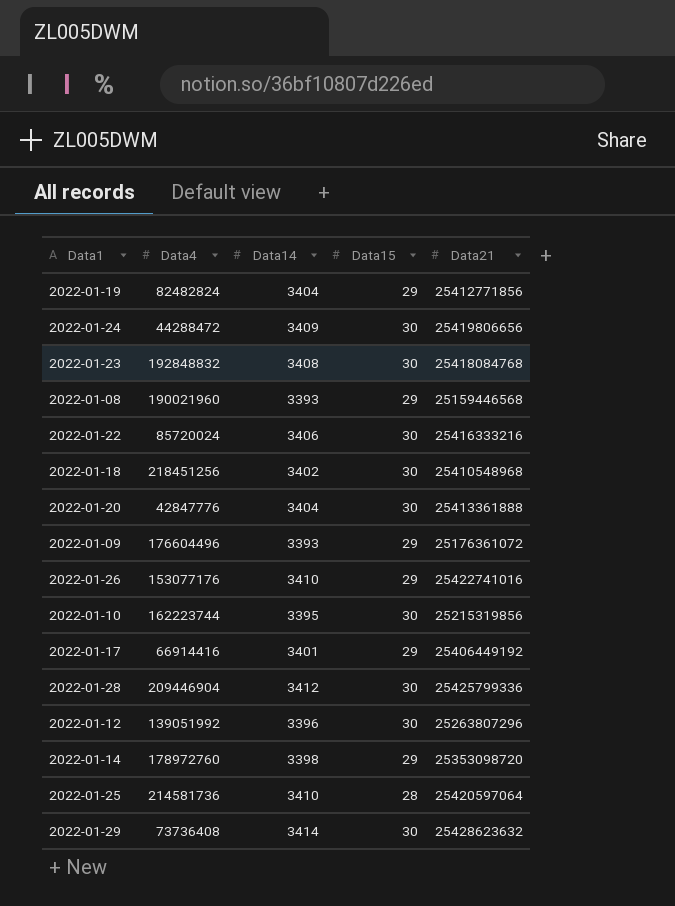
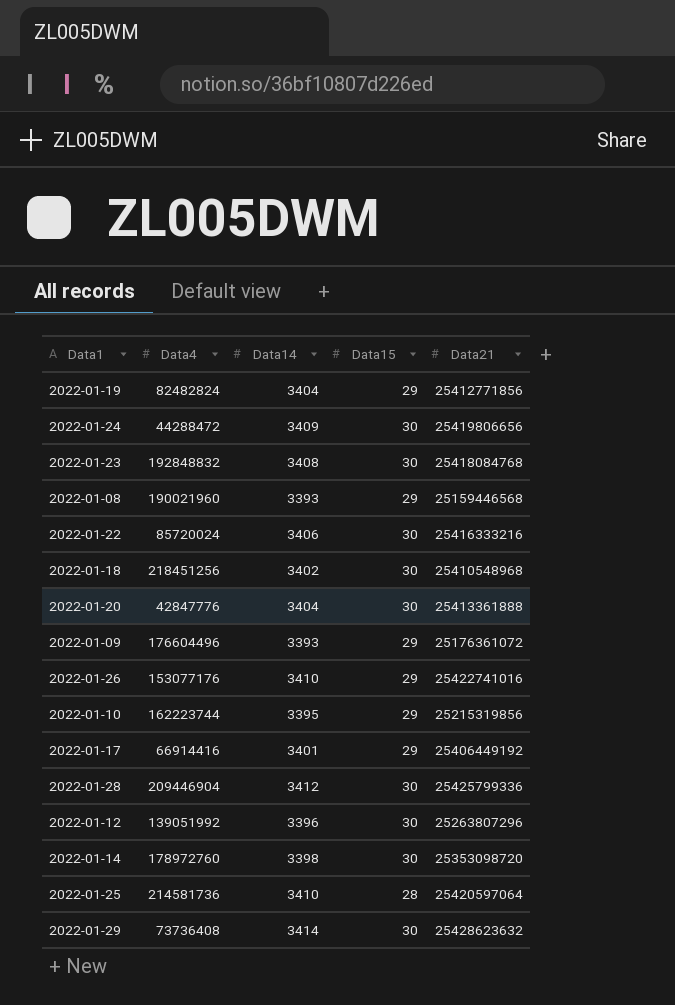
2022-01-10 | Data15: 30 -> 29
2022-01-14 | Data15: 29 -> 30

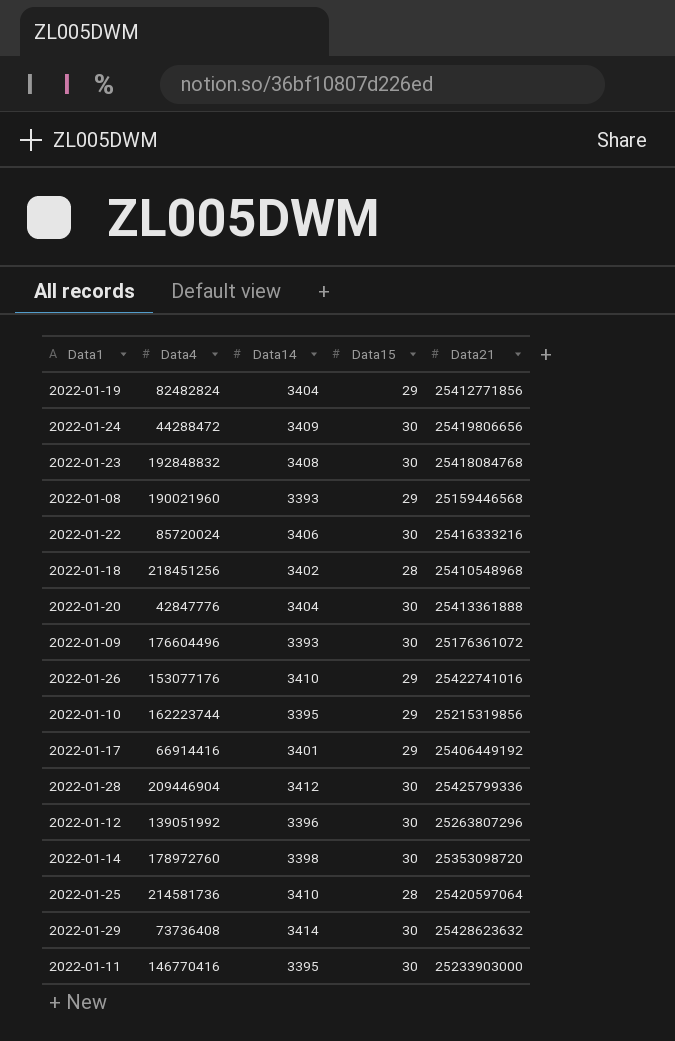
2022-01-18 | Data15: 30 -> 28
2022-01-09 | Data15: 29 -> 30
row 2022-01-11: none -> 146770416 | 3395 | 30 | 25233903000

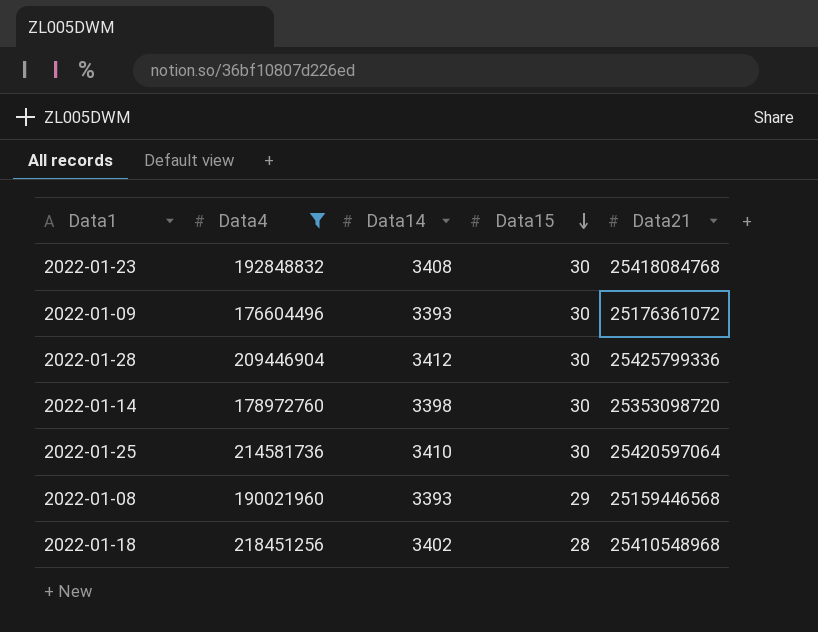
filter: none -> Data4 >= 176604496
row order: none -> Data15 descending
2022-01-25 | Data15: 28 -> 30

